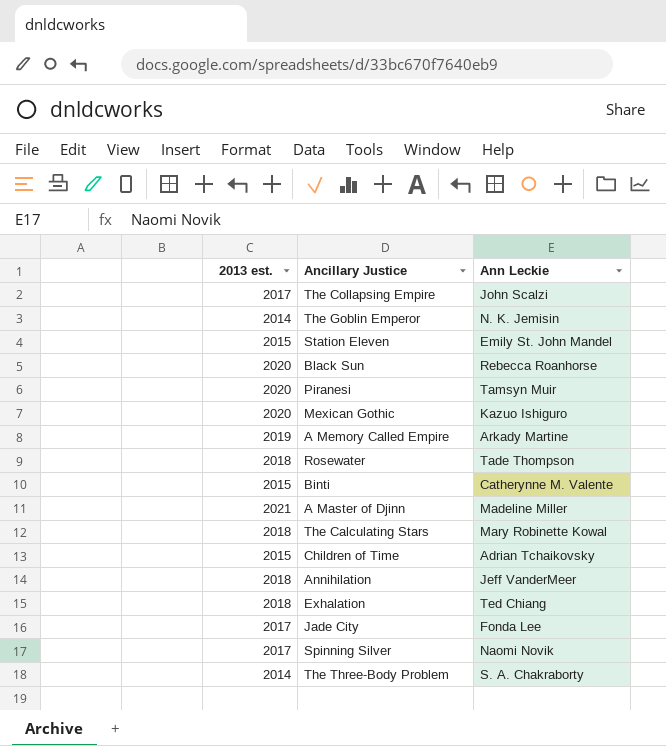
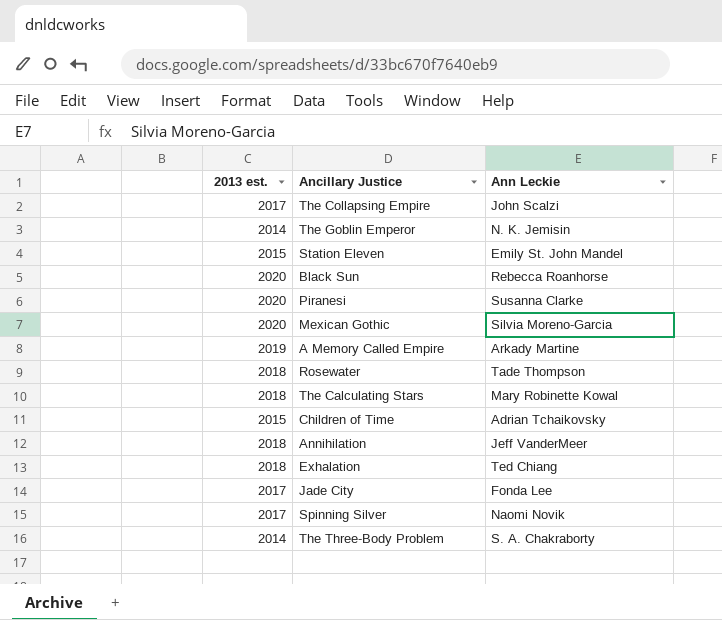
row Binti: 2015 | Catherynne M. Valente -> none
row A Master of Djinn: 2021 | Madeline Miller -> none
Piranesi | Ann Leckie: Tamsyn Muir -> Susanna Clarke
Mexican Gothic | Ann Leckie: Kazuo Ishiguro -> Silvia Moreno-Garcia

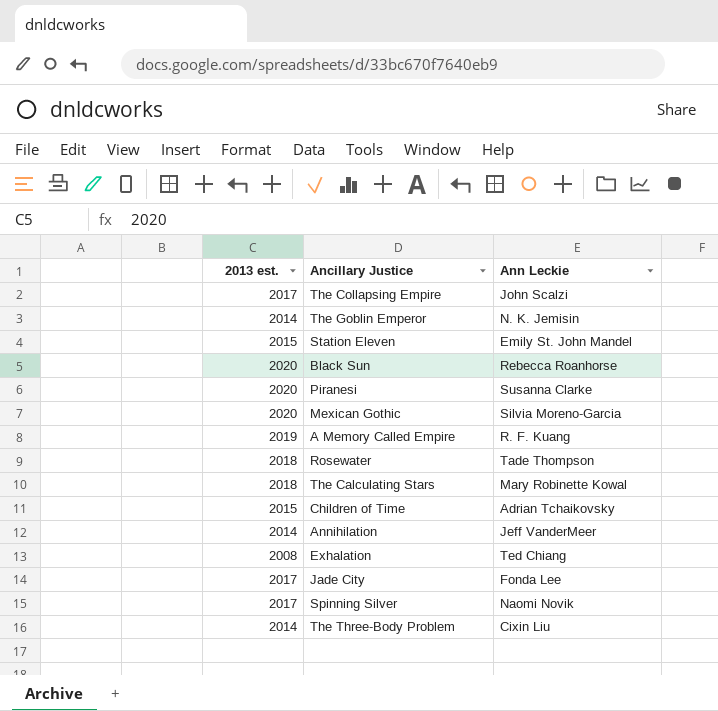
A Memory Called Empire | Ann Leckie: Arkady Martine -> R. F. Kuang
Annihilation | 2013 est.: 2018 -> 2014
Exhalation | 2013 est.: 2018 -> 2008
The Three-Body Problem | Ann Leckie: S. A. Chakraborty -> Cixin Liu

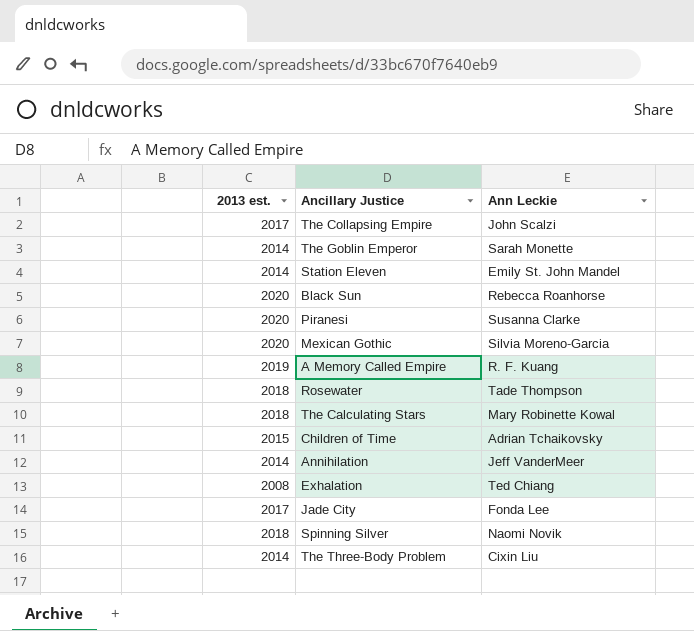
The Goblin Emperor | Ann Leckie: N. K. Jemisin -> Sarah Monette
Station Eleven | 2013 est.: 2015 -> 2014
Spinning Silver | 2013 est.: 2017 -> 2018

